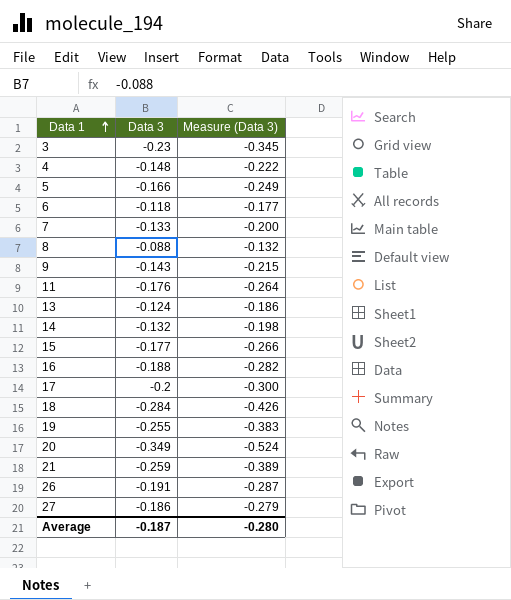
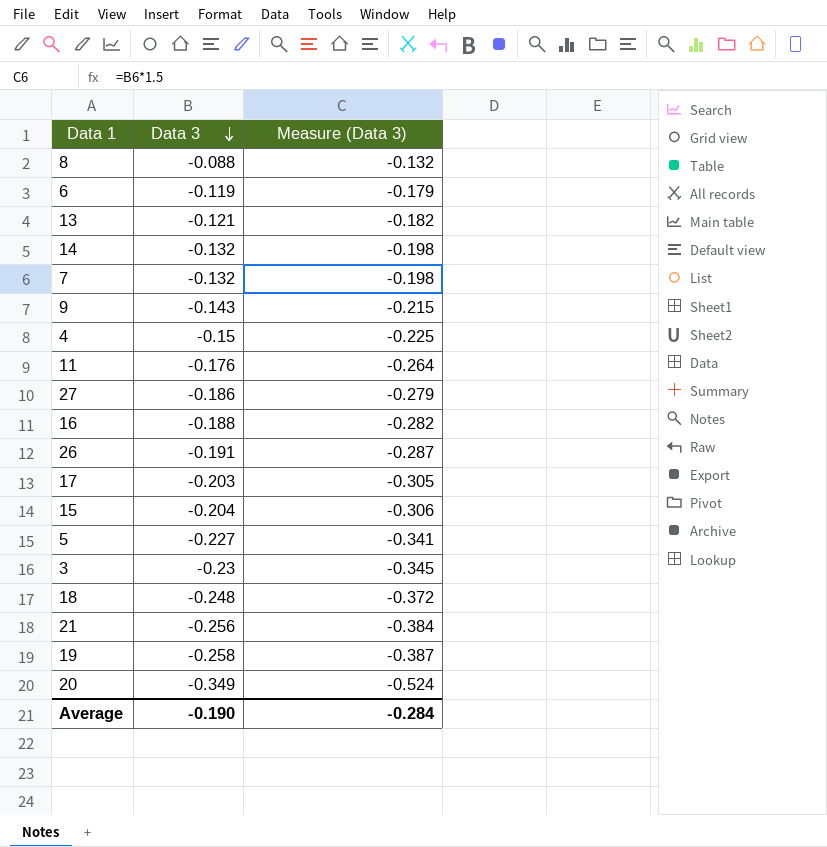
row order: Data 1 ascending -> Data 3 descending
6 | Data 3: -0.118 -> -0.119
6 | Measure (Data 3): -0.177 -> -0.179
13 | Data 3: -0.124 -> -0.121
13 | Measure (Data 3): -0.186 -> -0.182
7 | Data 3: -0.133 -> -0.132
7 | Measure (Data 3): -0.200 -> -0.198
4 | Data 3: -0.148 -> -0.15
4 | Measure (Data 3): -0.222 -> -0.225
17 | Data 3: -0.2 -> -0.203
17 | Measure (Data 3): -0.300 -> -0.305
15 | Data 3: -0.177 -> -0.204
15 | Measure (Data 3): -0.266 -> -0.306
5 | Data 3: -0.166 -> -0.227
5 | Measure (Data 3): -0.249 -> -0.341
18 | Data 3: -0.284 -> -0.248
18 | Measure (Data 3): -0.426 -> -0.372
21 | Data 3: -0.259 -> -0.256
21 | Measure (Data 3): -0.389 -> -0.384
19 | Data 3: -0.255 -> -0.258
19 | Measure (Data 3): -0.383 -> -0.387
Average | Data 3: -0.187 -> -0.190
Average | Measure (Data 3): -0.280 -> -0.284

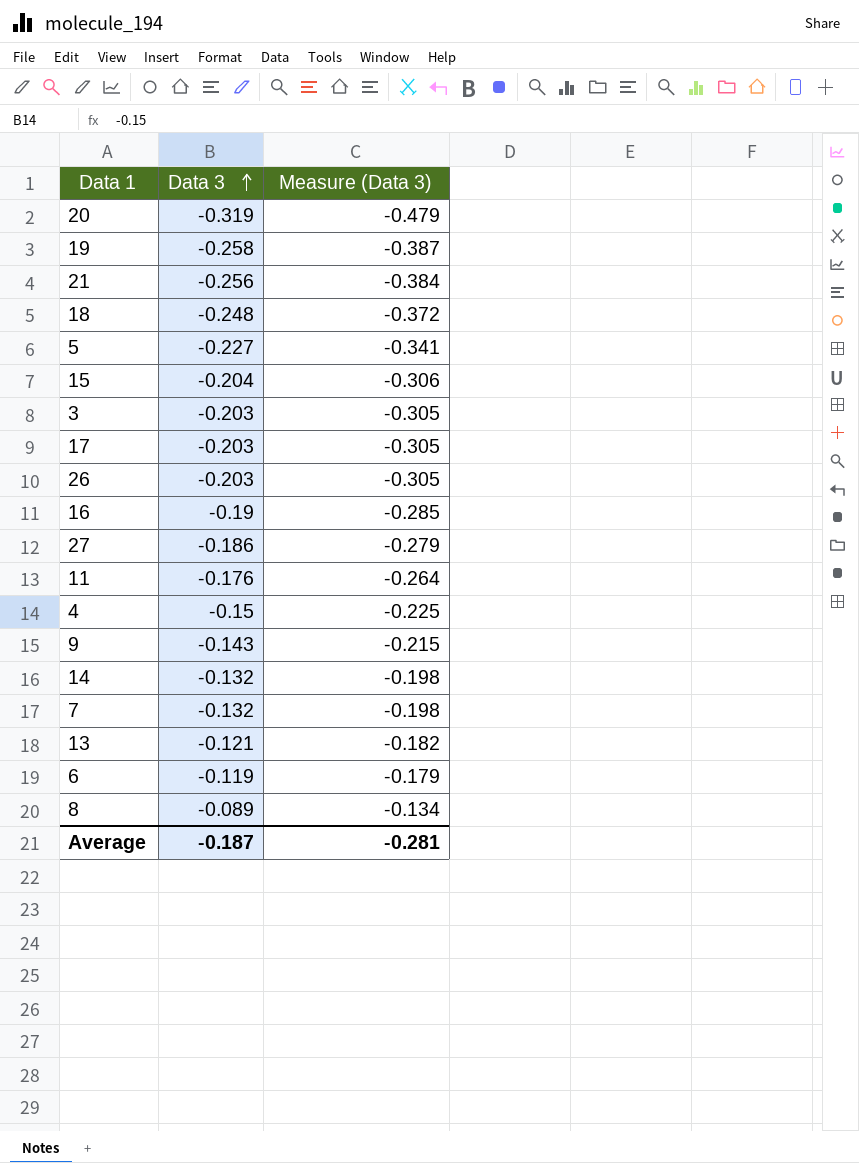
row order: Data 3 descending -> Data 3 ascending
20 | Data 3: -0.349 -> -0.319
20 | Measure (Data 3): -0.524 -> -0.479
3 | Data 3: -0.23 -> -0.203
3 | Measure (Data 3): -0.345 -> -0.305
26 | Data 3: -0.191 -> -0.203
26 | Measure (Data 3): -0.287 -> -0.305
16 | Data 3: -0.188 -> -0.19
16 | Measure (Data 3): -0.282 -> -0.285
8 | Data 3: -0.088 -> -0.089
8 | Measure (Data 3): -0.132 -> -0.134
Average | Data 3: -0.190 -> -0.187
Average | Measure (Data 3): -0.284 -> -0.281

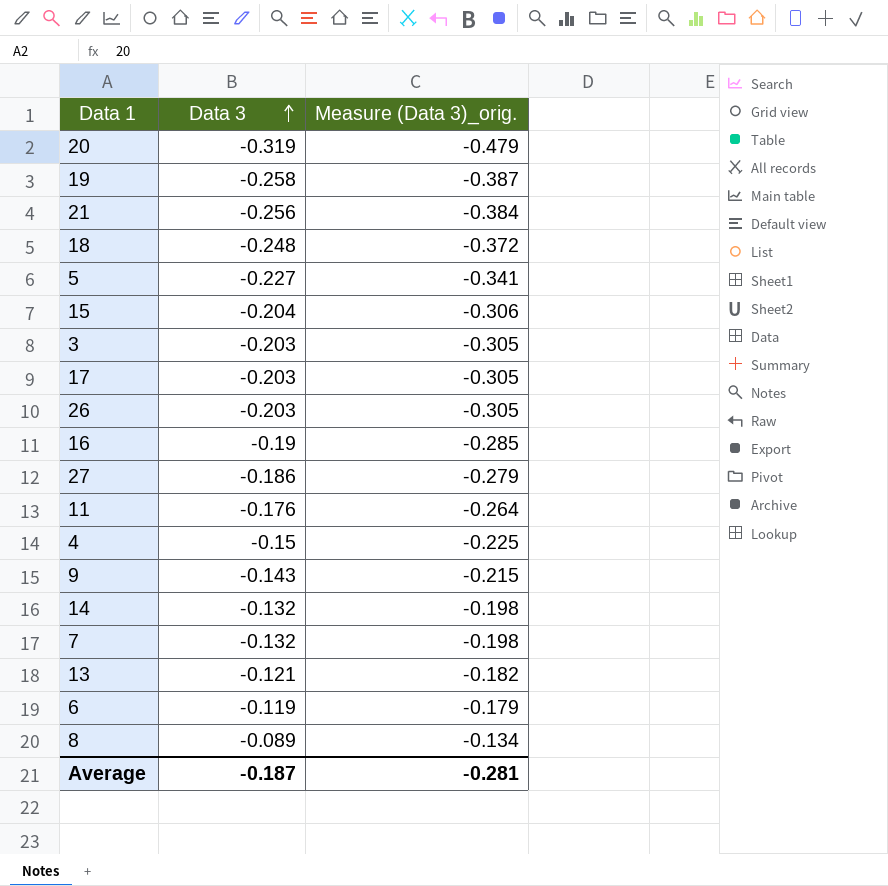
column name: Measure (Data 3) -> Measure (Data 3)_orig.

